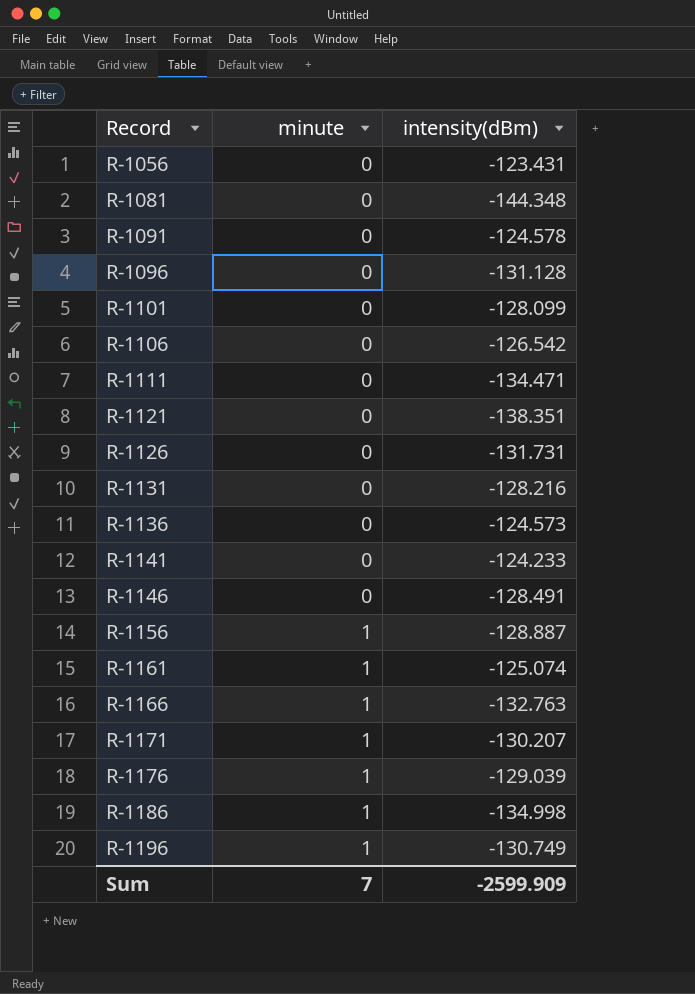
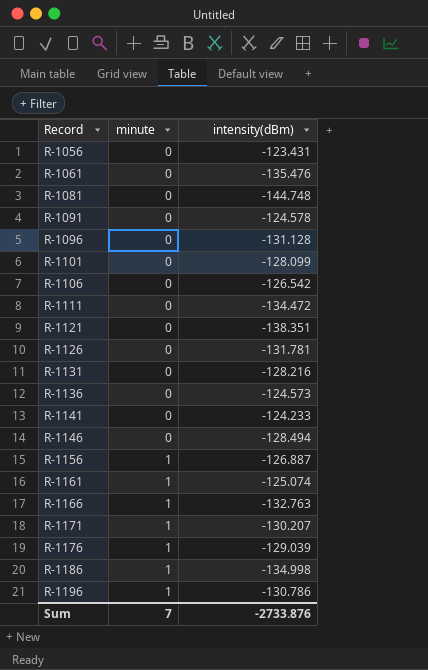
row R-1061: none -> 0 | -135.476
R-1081 | intensity(dBm): -144.348 -> -144.748
R-1111 | intensity(dBm): -134.471 -> -134.472
R-1126 | intensity(dBm): -131.731 -> -131.781
R-1146 | intensity(dBm): -128.491 -> -128.494
R-1156 | intensity(dBm): -128.887 -> -126.887
R-1196 | intensity(dBm): -130.749 -> -130.786
Sum | intensity(dBm): -2599.909 -> -2733.876

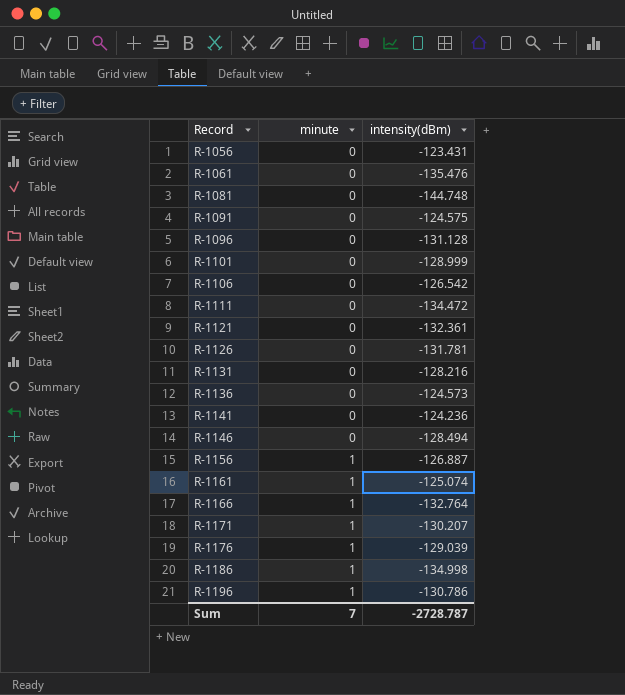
R-1091 | intensity(dBm): -124.578 -> -124.575
R-1101 | intensity(dBm): -128.099 -> -128.999
R-1121 | intensity(dBm): -138.351 -> -132.361
R-1141 | intensity(dBm): -124.233 -> -124.236
R-1166 | intensity(dBm): -132.763 -> -132.764
Sum | intensity(dBm): -2733.876 -> -2728.787

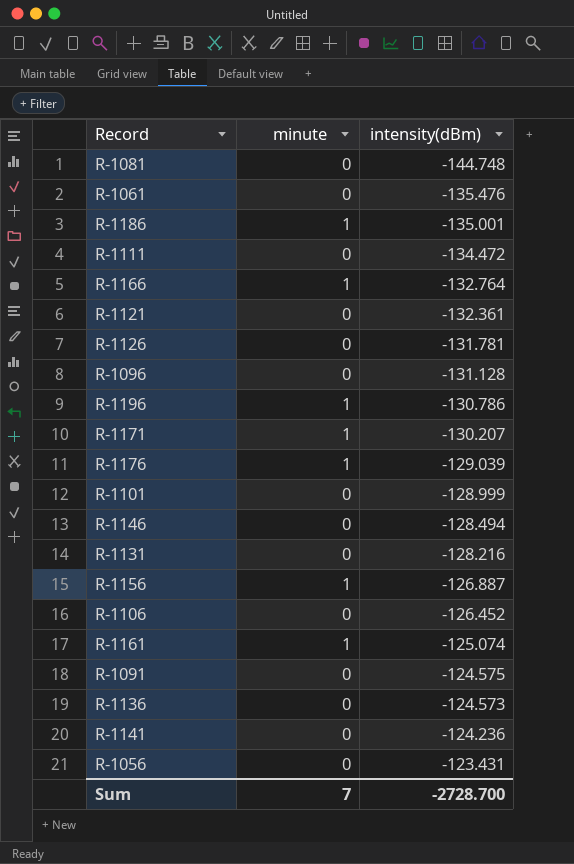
row order: Record ascending -> intensity(dBm) ascending
R-1186 | intensity(dBm): -134.998 -> -135.001
R-1106 | intensity(dBm): -126.542 -> -126.452
Sum | intensity(dBm): -2728.787 -> -2728.700

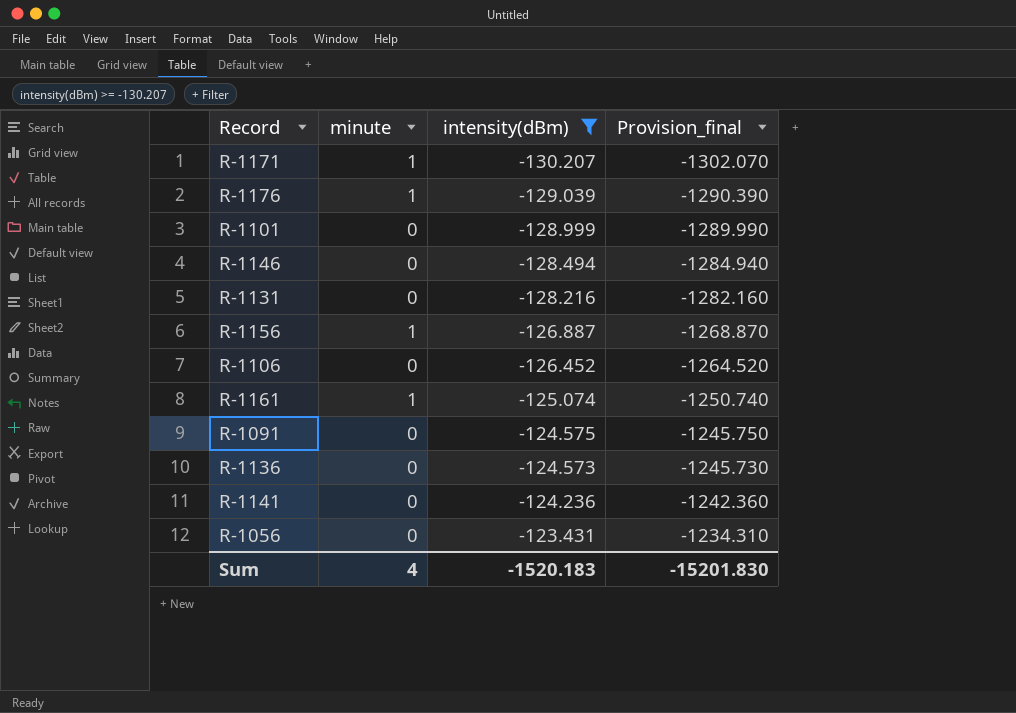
filter: none -> intensity(dBm) >= -130.207
column Provision_final | formula: none -> [intensity(dBm)] * 10
Sum | minute: 7 -> 4
Sum | intensity(dBm): -2728.700 -> -1520.183

